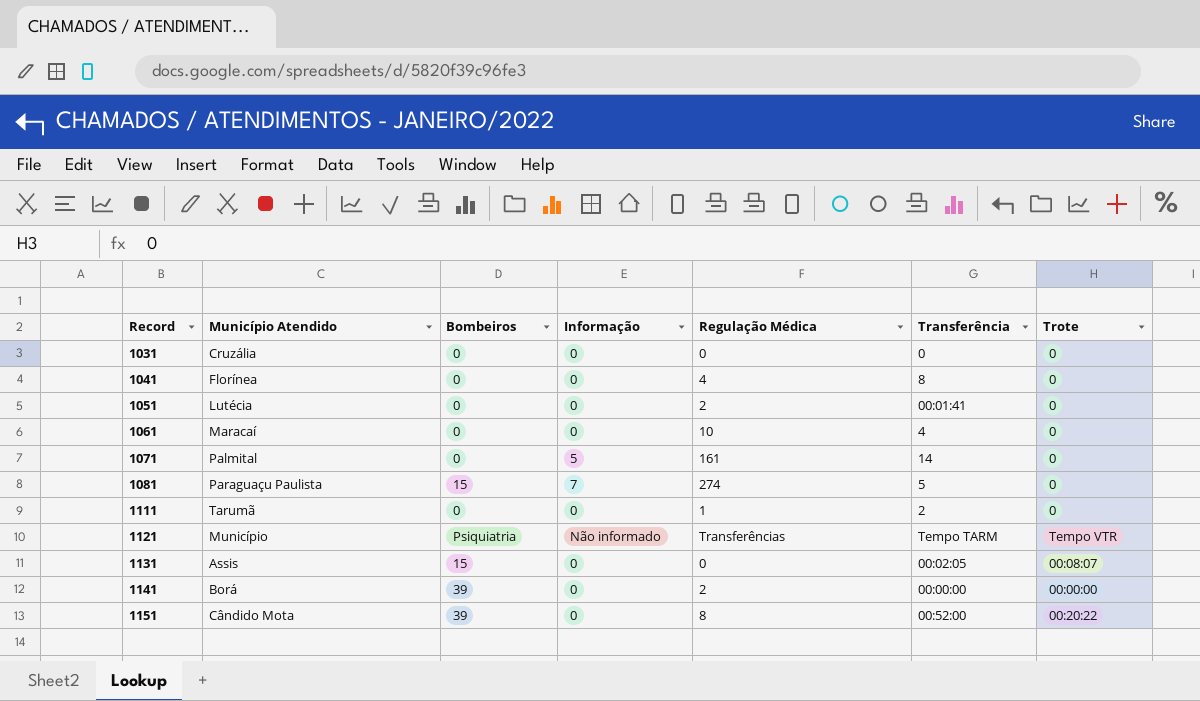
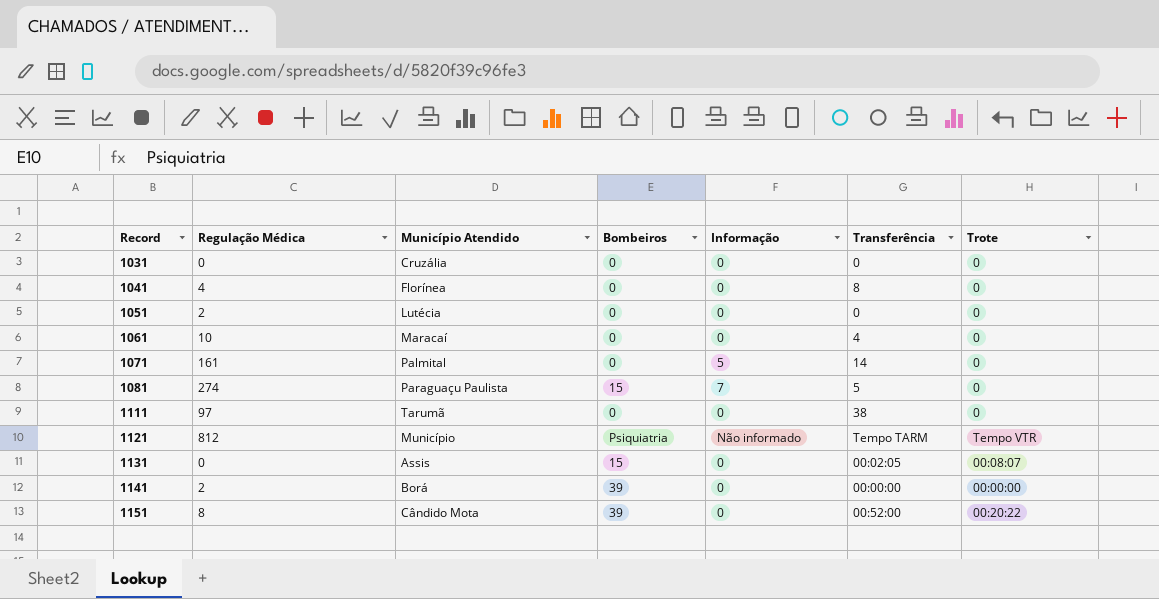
column Regulação Médica | position: 5 -> 2
1051 | Transferência: 00:01:41 -> 0
1111 | Regulação Médica: 1 -> 97
1111 | Transferência: 2 -> 38
1121 | Regulação Médica: Transferências -> 812

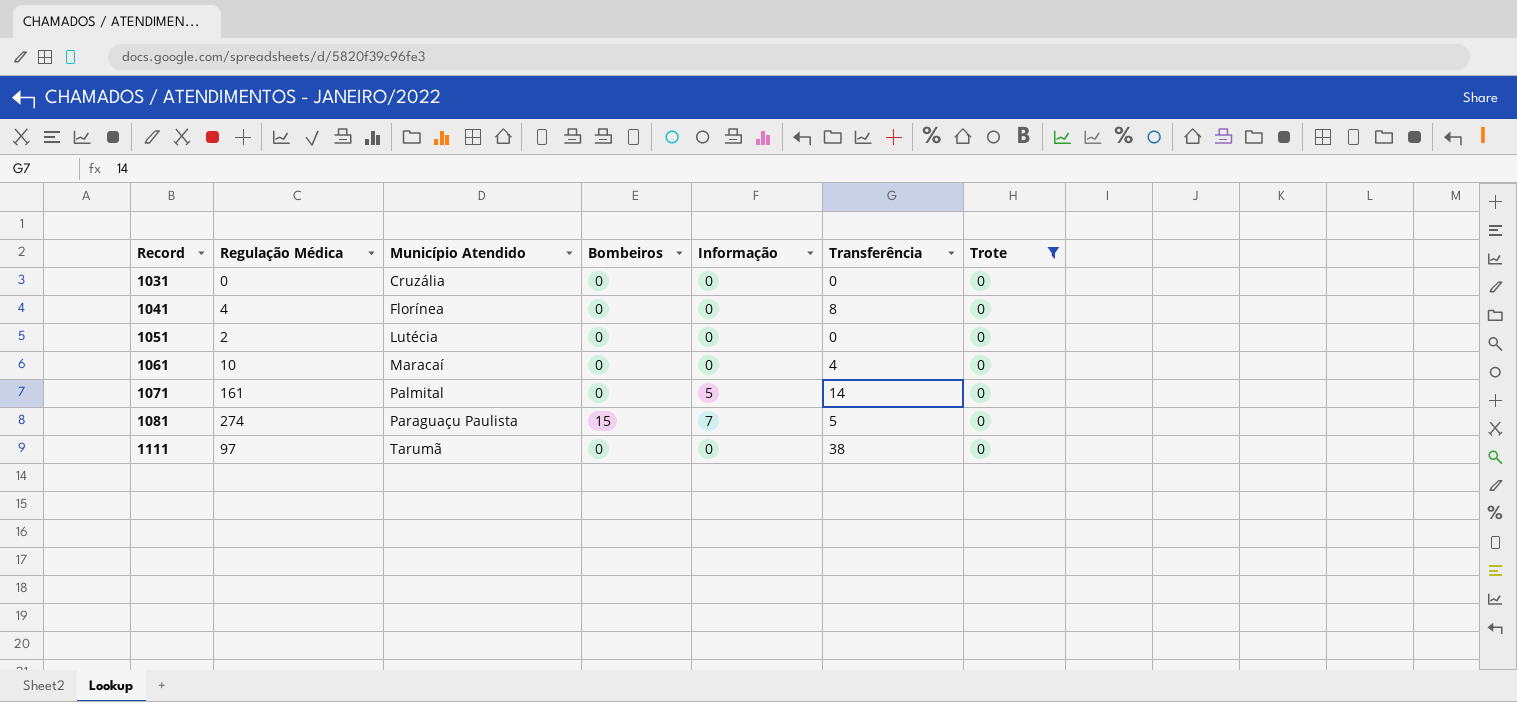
filter: none -> Trote = 0

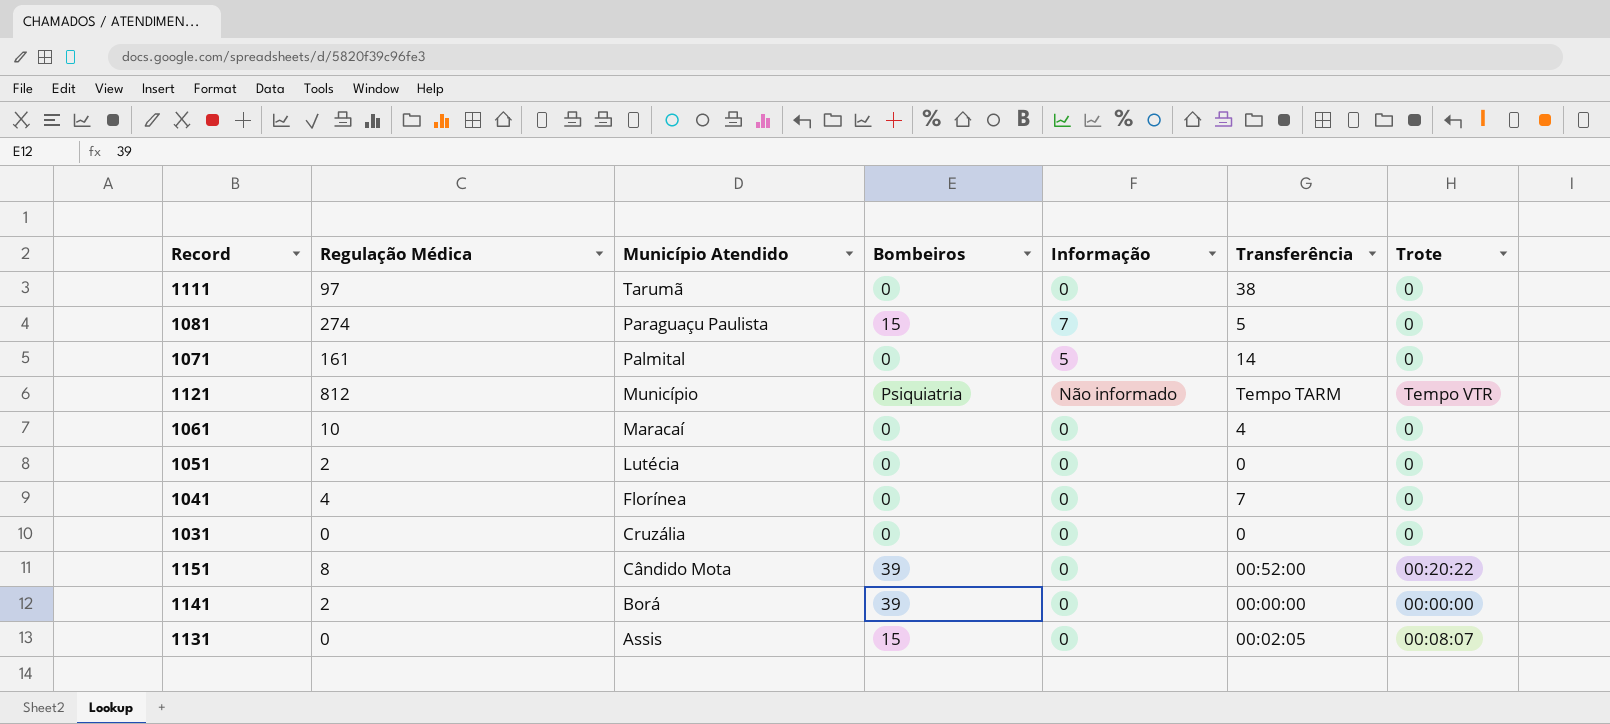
filter: Trote = 0 -> none
row order: Record ascending -> Município Atendido descending
1041 | Transferência: 8 -> 7

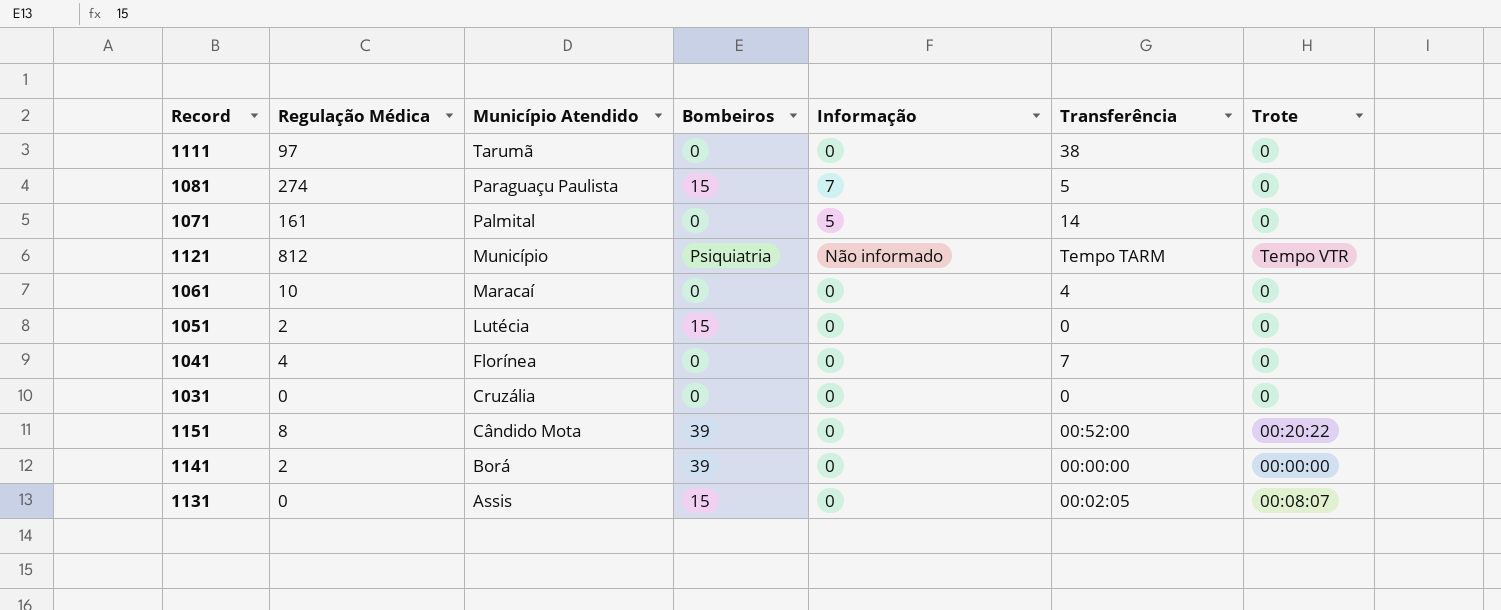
1051 | Bombeiros: 0 -> 15

